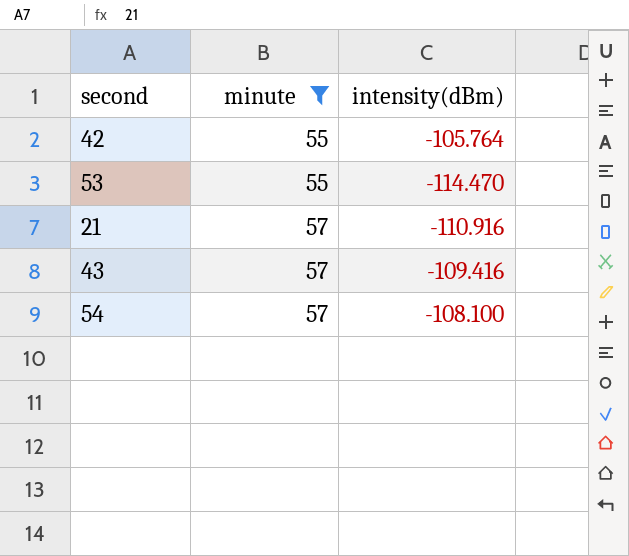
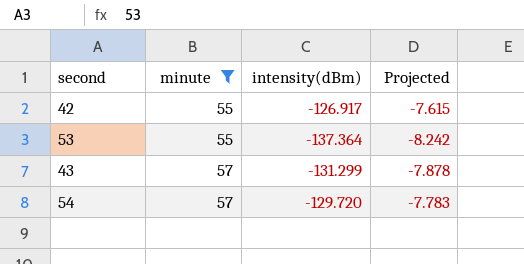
column Projected | formula: none -> [intensity(dBm)] * 0.06
row 21: 57 | -110.916 -> none
42 | intensity(dBm): -105.764 -> -126.917
53 | intensity(dBm): -114.470 -> -137.364
43 | intensity(dBm): -109.416 -> -131.299
54 | intensity(dBm): -108.100 -> -129.720

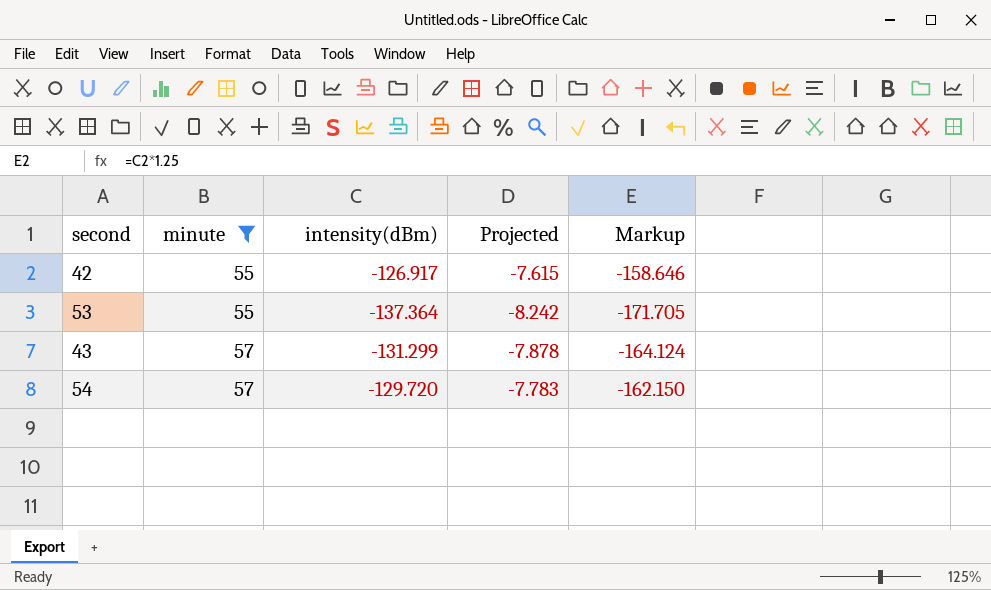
column Markup | formula: none -> [intensity(dBm)] * 1.25

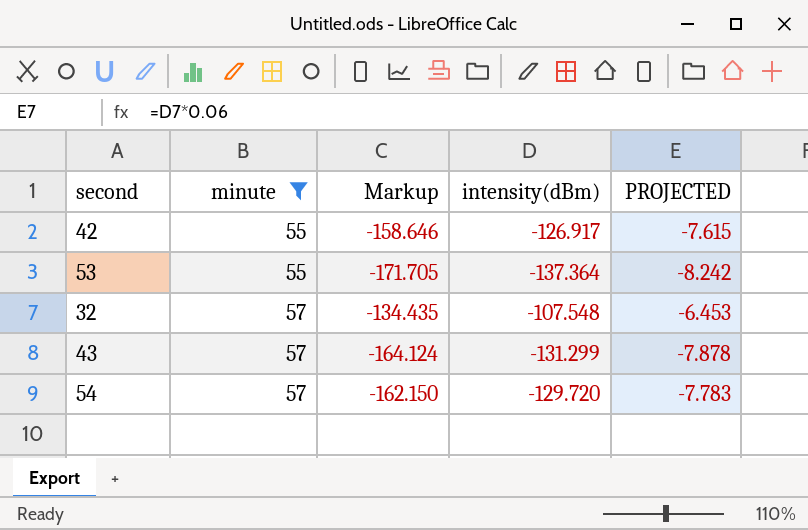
column Markup | position: 5 -> 3
column name: Projected -> PROJECTED
row 32: none -> 57 | -134.435 | -107.548 | -6.453

